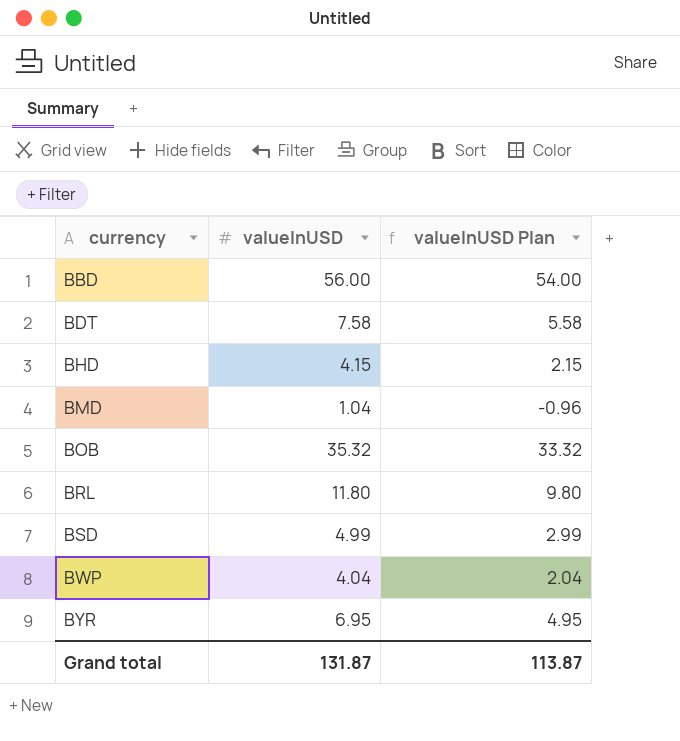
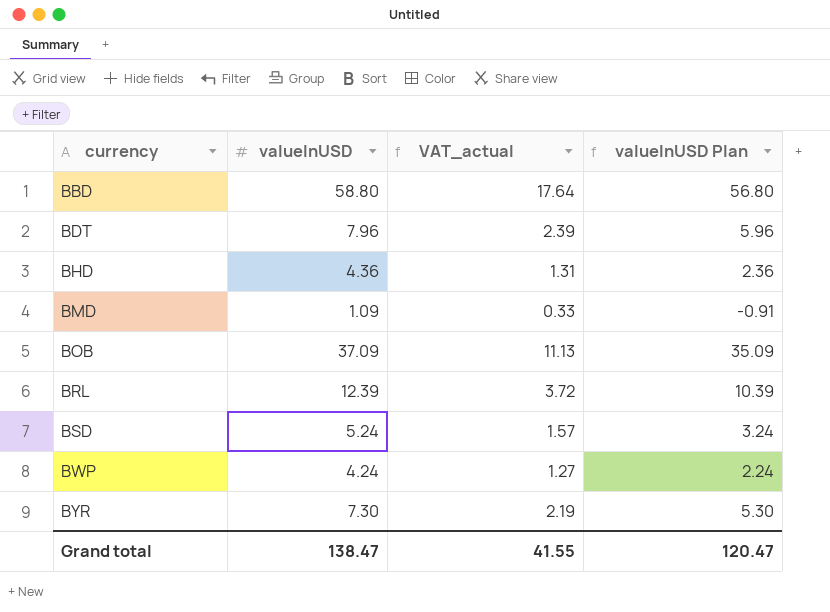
column VAT_actual | formula: none -> [valueInUSD] * 0.3
BBD | valueInUSD: 56.00 -> 58.80
BBD | valueInUSD Plan: 54.00 -> 56.80
BDT | valueInUSD: 7.58 -> 7.96
BDT | valueInUSD Plan: 5.58 -> 5.96
BHD | valueInUSD: 4.15 -> 4.36
BHD | valueInUSD Plan: 2.15 -> 2.36
BMD | valueInUSD: 1.04 -> 1.09
BMD | valueInUSD Plan: -0.96 -> -0.91
BOB | valueInUSD: 35.32 -> 37.09
BOB | valueInUSD Plan: 33.32 -> 35.09
BRL | valueInUSD: 11.80 -> 12.39
BRL | valueInUSD Plan: 9.80 -> 10.39
BSD | valueInUSD: 4.99 -> 5.24
BSD | valueInUSD Plan: 2.99 -> 3.24
BWP | valueInUSD: 4.04 -> 4.24
BWP | valueInUSD Plan: 2.04 -> 2.24
BYR | valueInUSD: 6.95 -> 7.30
BYR | valueInUSD Plan: 4.95 -> 5.30
Grand total | valueInUSD: 131.87 -> 138.47
Grand total | valueInUSD Plan: 113.87 -> 120.47

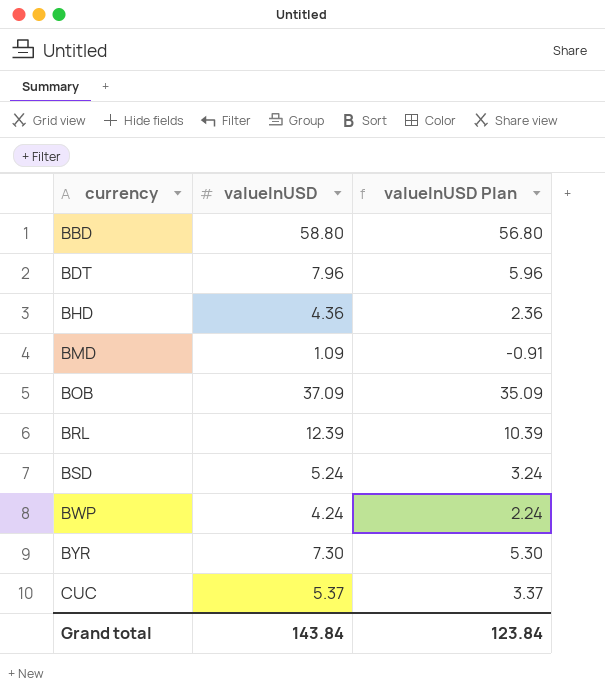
column VAT_actual | formula: [valueInUSD] * 0.3 -> none
row CUC: none -> 5.37 | 3.37
Grand total | valueInUSD: 138.47 -> 143.84
Grand total | valueInUSD Plan: 120.47 -> 123.84

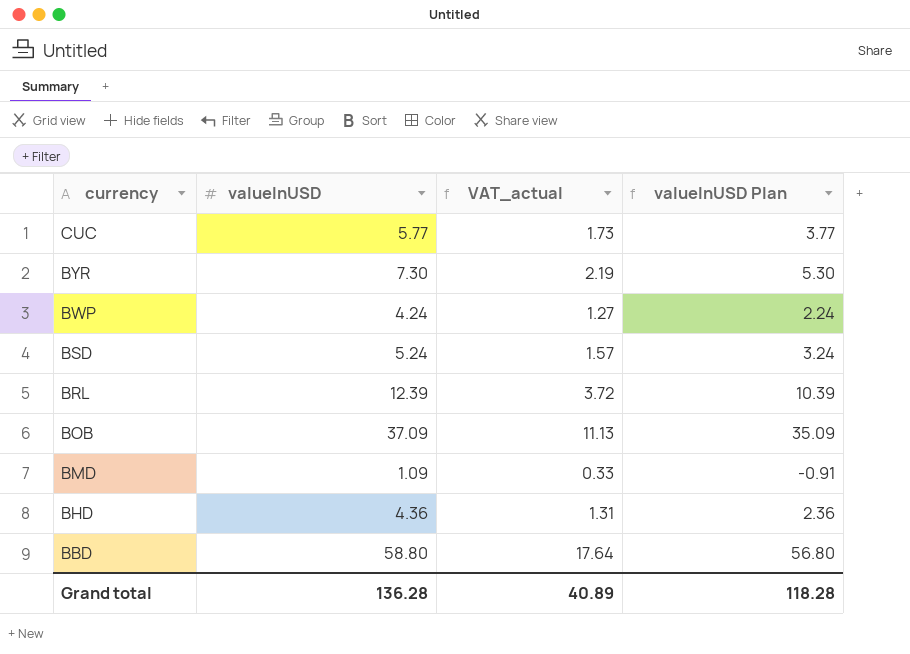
row order: currency ascending -> currency descending
column VAT_actual | formula: none -> [valueInUSD] * 0.3
row BDT: 7.96 | 5.96 -> none
CUC | valueInUSD: 5.37 -> 5.77
CUC | valueInUSD Plan: 3.37 -> 3.77
Grand total | valueInUSD: 143.84 -> 136.28
Grand total | valueInUSD Plan: 123.84 -> 118.28

